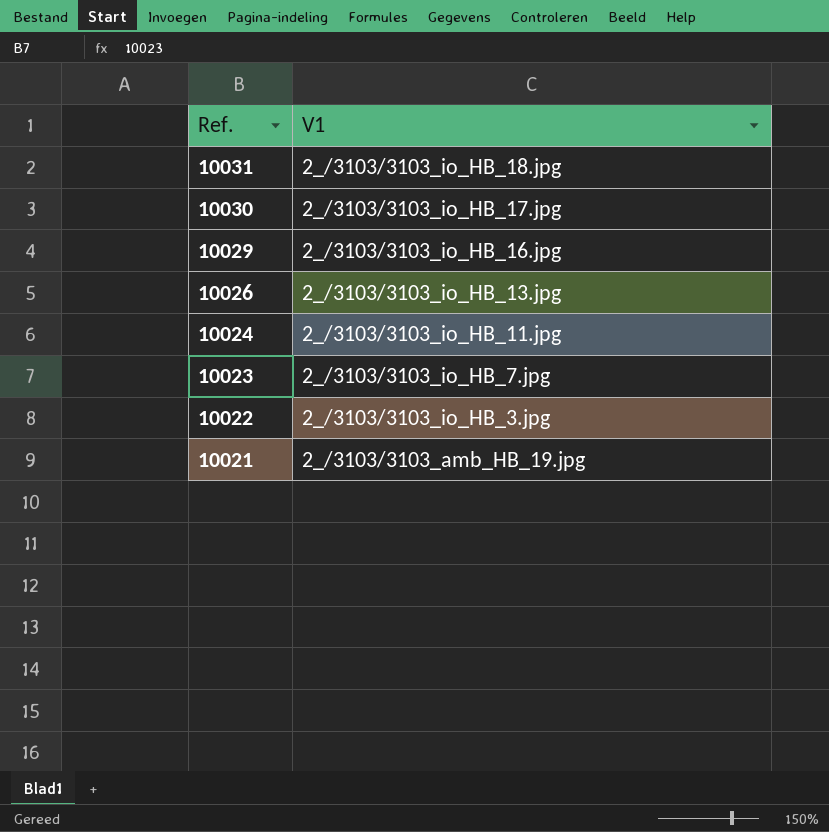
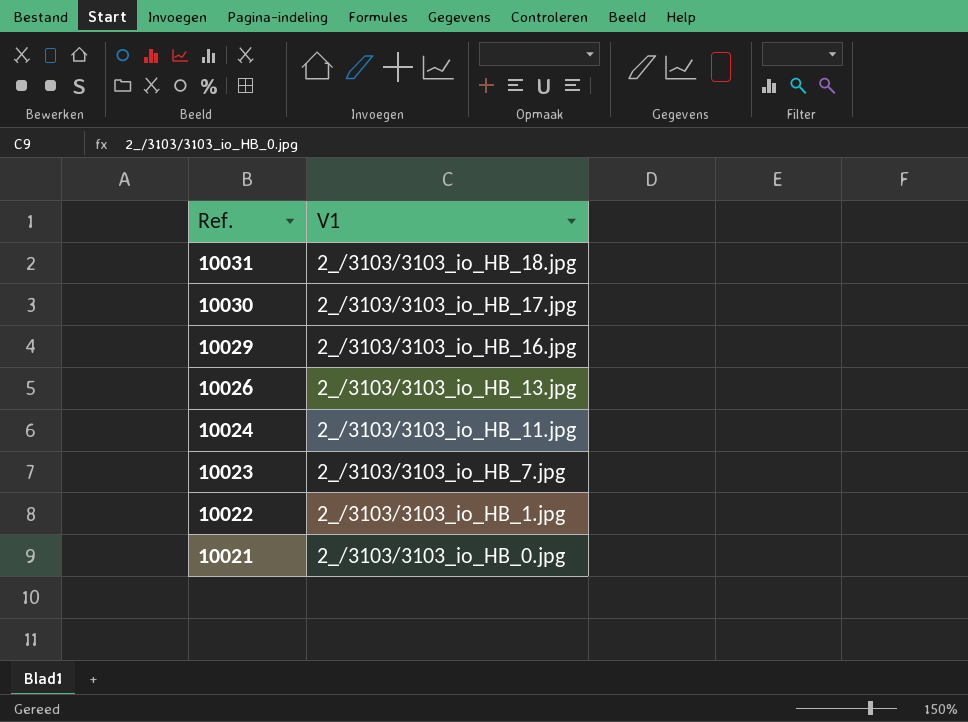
10022 | V1: 2_/3103/3103_io_HB_3.jpg -> 2_/3103/3103_io_HB_1.jpg
10021 | V1: 2_/3103/3103_amb_HB_19.jpg -> 2_/3103/3103_io_HB_0.jpg

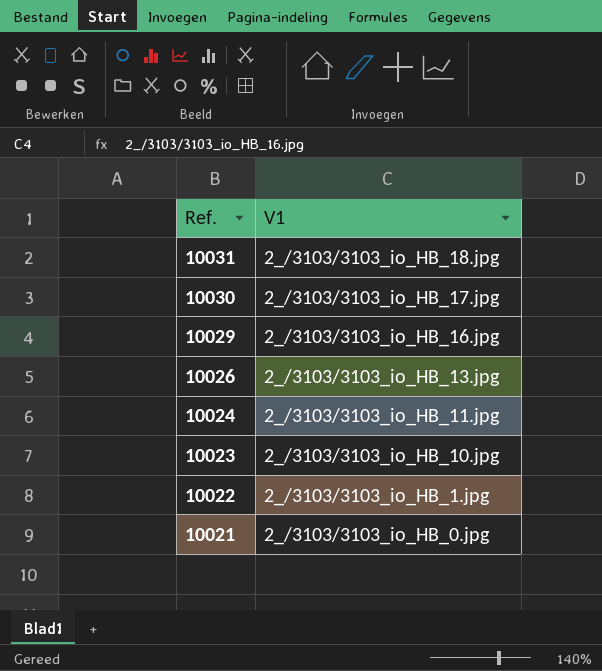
10023 | V1: 2_/3103/3103_io_HB_7.jpg -> 2_/3103/3103_io_HB_10.jpg

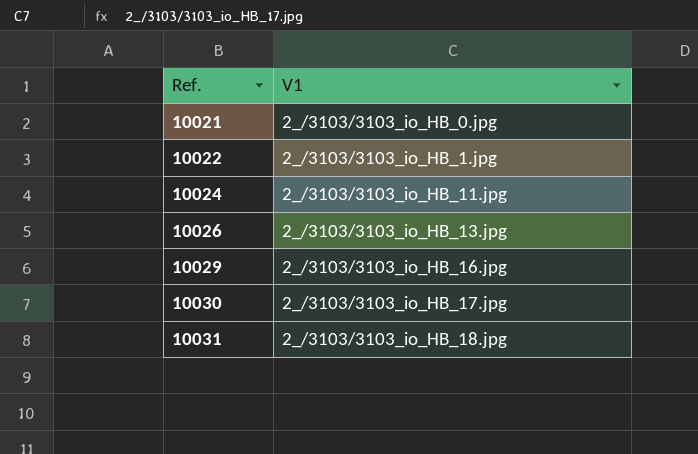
row order: Ref. descending -> Ref. ascending
row 10023: 2_/3103/3103_io_HB_10.jpg -> none

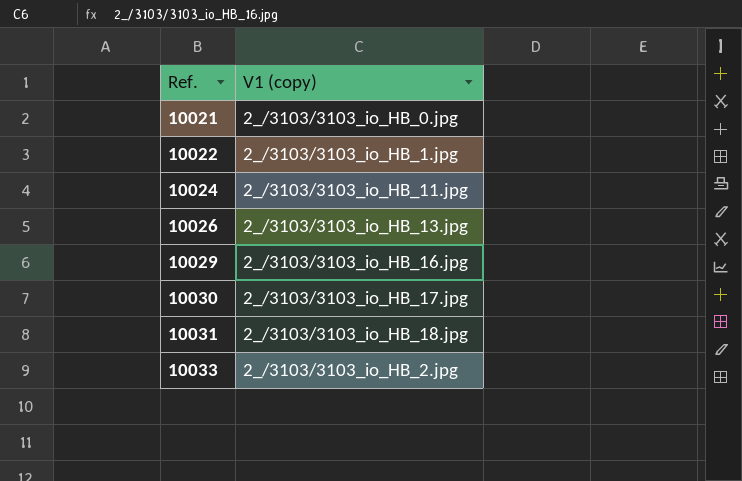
column name: V1 -> V1 (copy)
row 10033: none -> 2_/3103/3103_io_HB_2.jpg

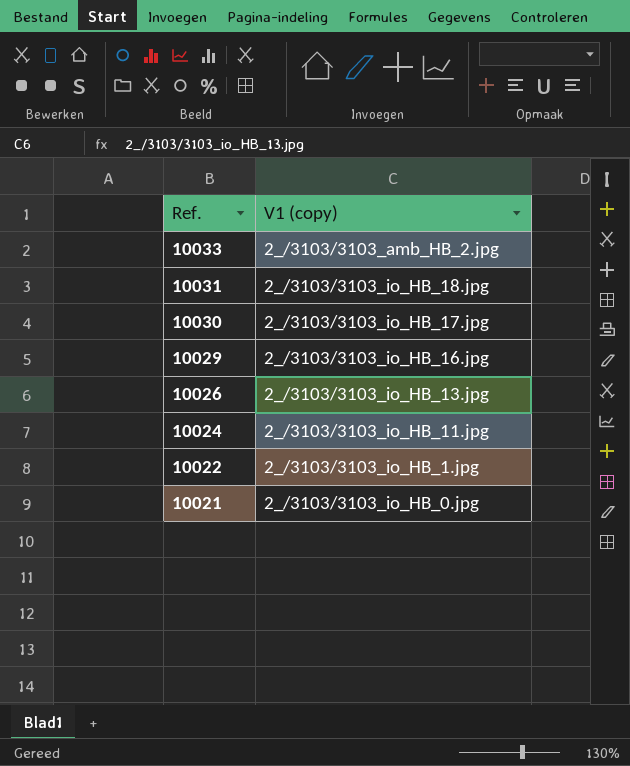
row order: Ref. ascending -> Ref. descending
10033 | V1 (copy): 2_/3103/3103_io_HB_2.jpg -> 2_/3103/3103_amb_HB_2.jpg

